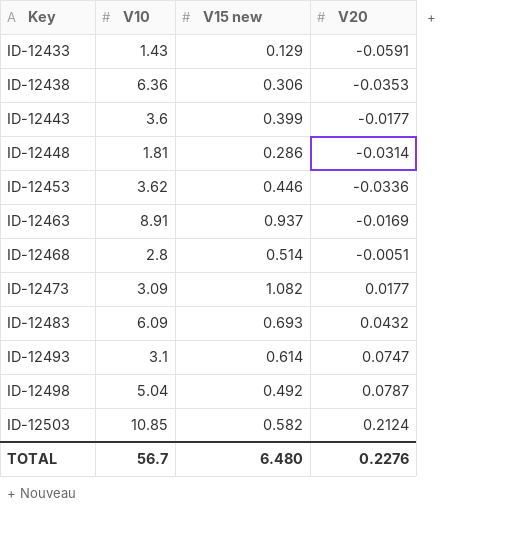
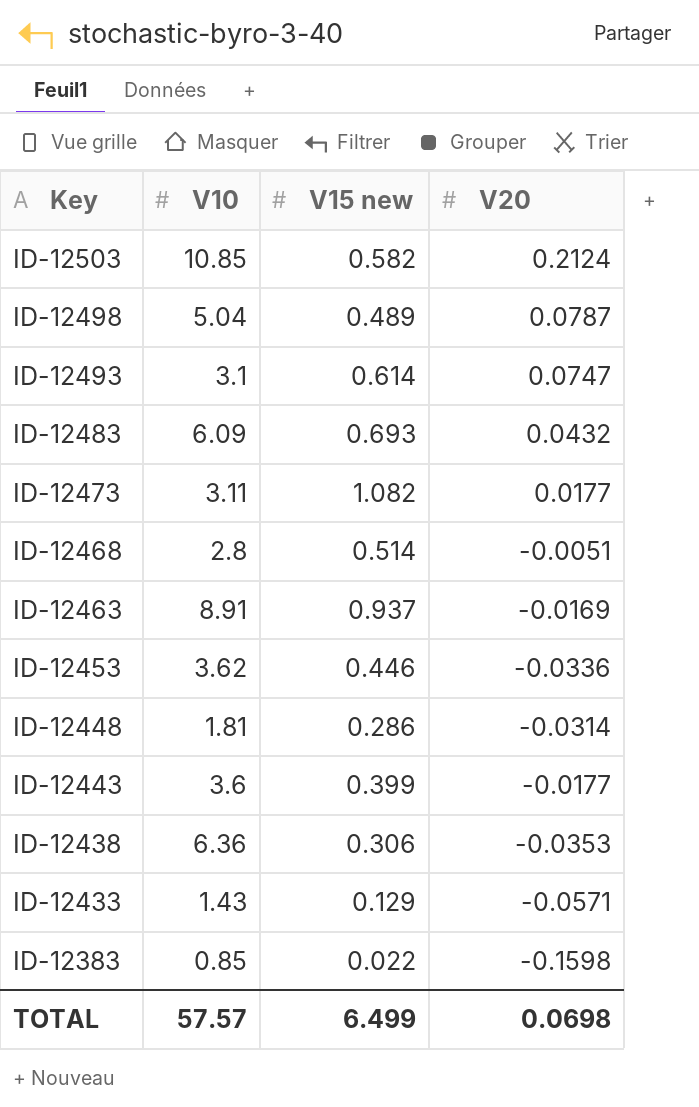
row order: Key ascending -> Key descending
ID-12498 | V15 new: 0.492 -> 0.489
ID-12473 | V10: 3.09 -> 3.11
ID-12433 | V20: -0.0591 -> -0.0571
row ID-12383: none -> 0.85 | 0.022 | -0.1598
TOTAL | V10: 56.7 -> 57.57
TOTAL | V15 new: 6.480 -> 6.499
TOTAL | V20: 0.2276 -> 0.0698

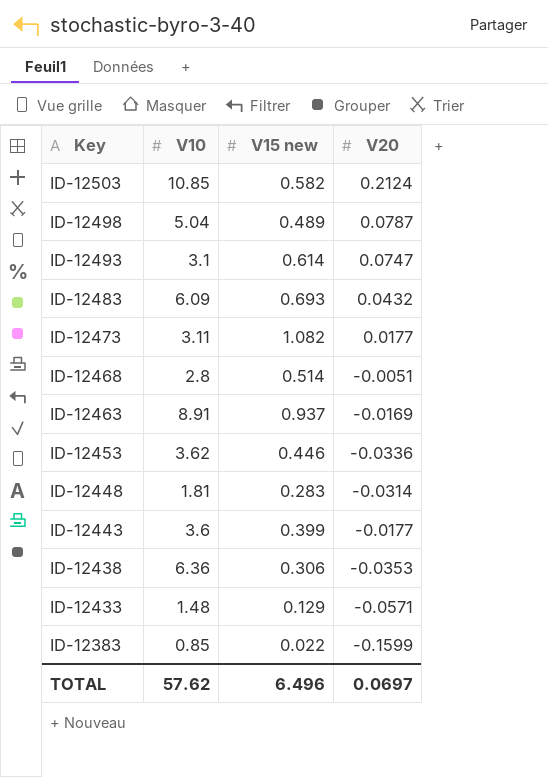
ID-12448 | V15 new: 0.286 -> 0.283
ID-12433 | V10: 1.43 -> 1.48
ID-12383 | V20: -0.1598 -> -0.1599
TOTAL | V10: 57.57 -> 57.62
TOTAL | V15 new: 6.499 -> 6.496
TOTAL | V20: 0.0698 -> 0.0697

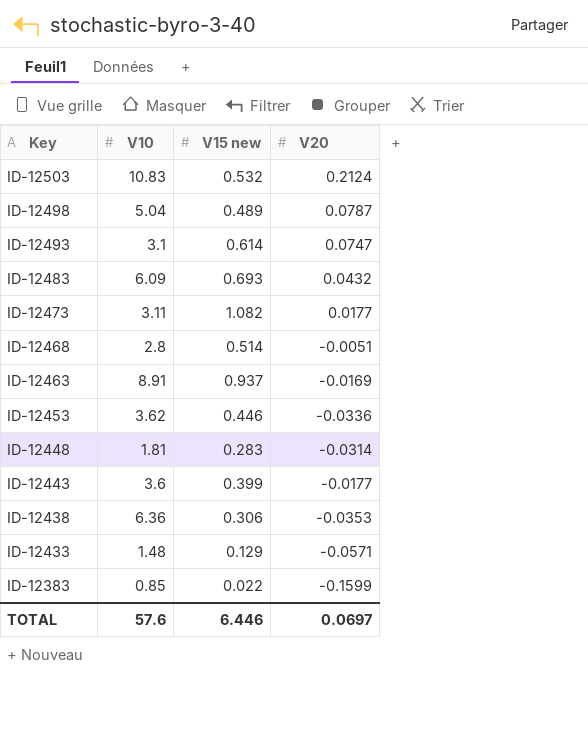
ID-12503 | V10: 10.85 -> 10.83
ID-12503 | V15 new: 0.582 -> 0.532
TOTAL | V10: 57.62 -> 57.6
TOTAL | V15 new: 6.496 -> 6.446

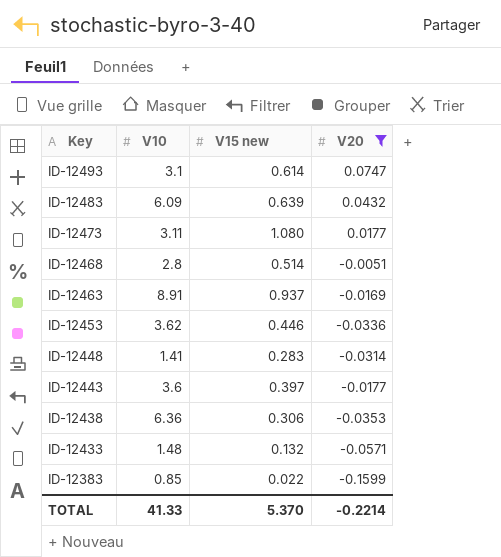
filter: none -> V20 <= 0.0747
ID-12483 | V15 new: 0.693 -> 0.639
ID-12473 | V15 new: 1.082 -> 1.080
ID-12448 | V10: 1.81 -> 1.41
ID-12443 | V15 new: 0.399 -> 0.397
ID-12433 | V15 new: 0.129 -> 0.132
TOTAL | V10: 57.6 -> 41.33
TOTAL | V15 new: 6.446 -> 5.370
TOTAL | V20: 0.0697 -> -0.2214

